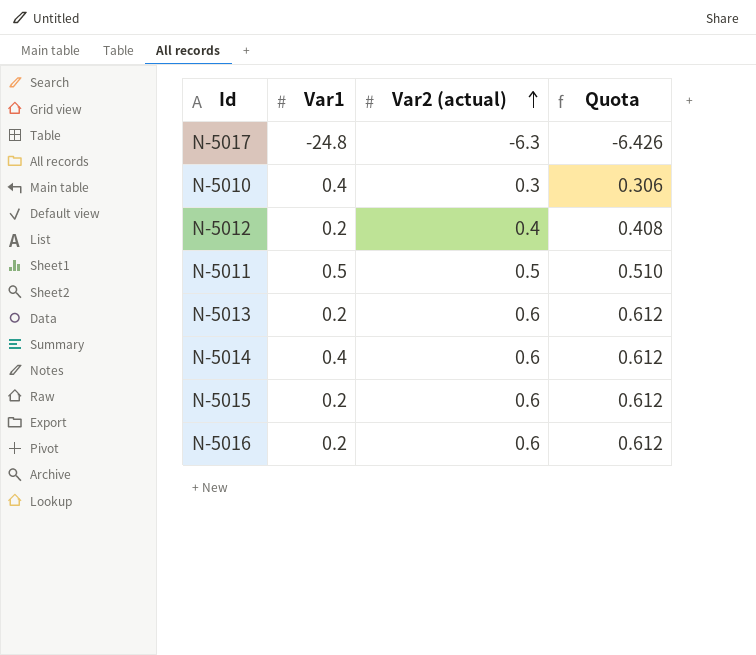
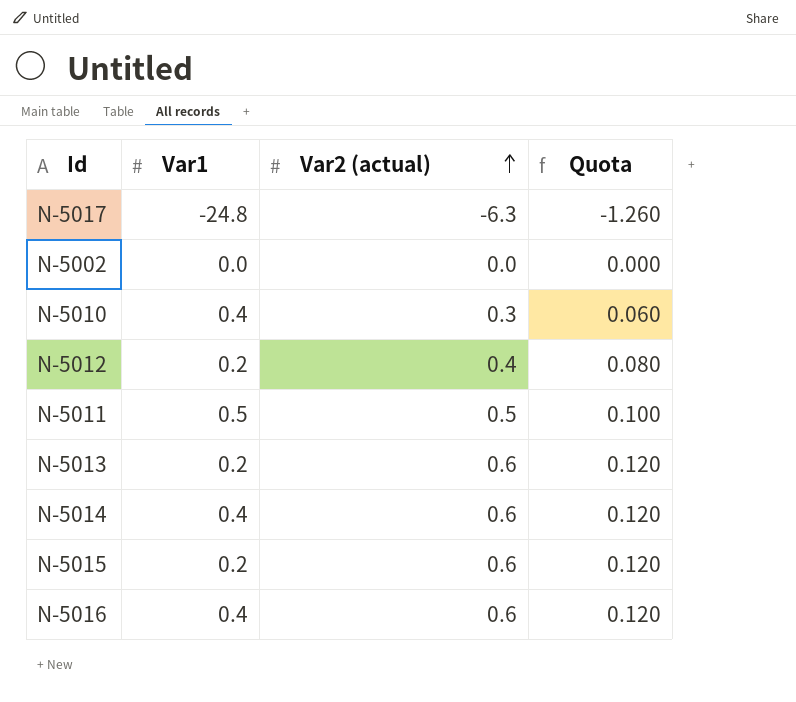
column Quota | formula: [Var2 (actual)] * 1.02 -> [Var2 (actual)] * 0.2
row N-5002: none -> 0.0 | 0.0 | 0.000
N-5016 | Var1: 0.2 -> 0.4

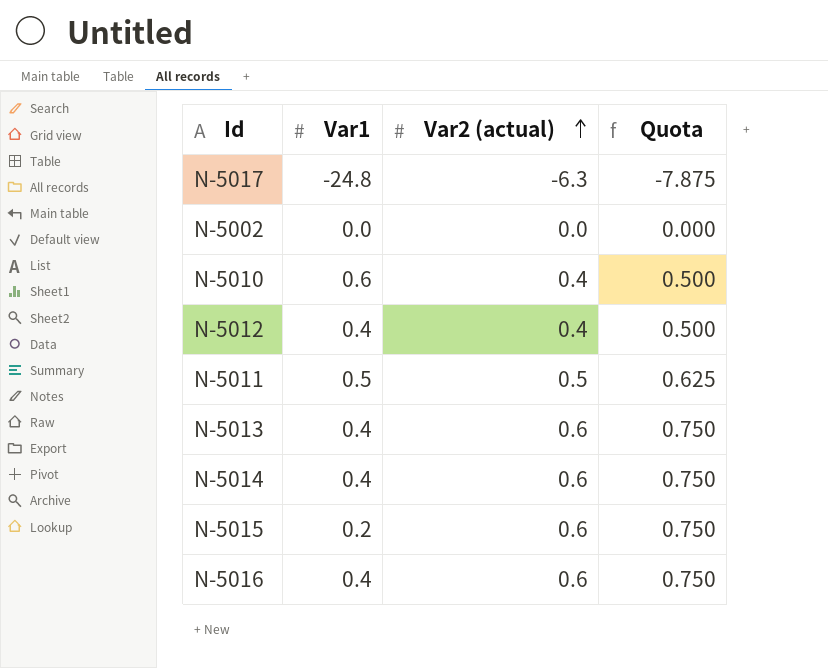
column Quota | formula: [Var2 (actual)] * 0.2 -> [Var2 (actual)] * 1.25
N-5010 | Var1: 0.4 -> 0.6
N-5010 | Var2 (actual): 0.3 -> 0.4
N-5012 | Var1: 0.2 -> 0.4
N-5013 | Var1: 0.2 -> 0.4

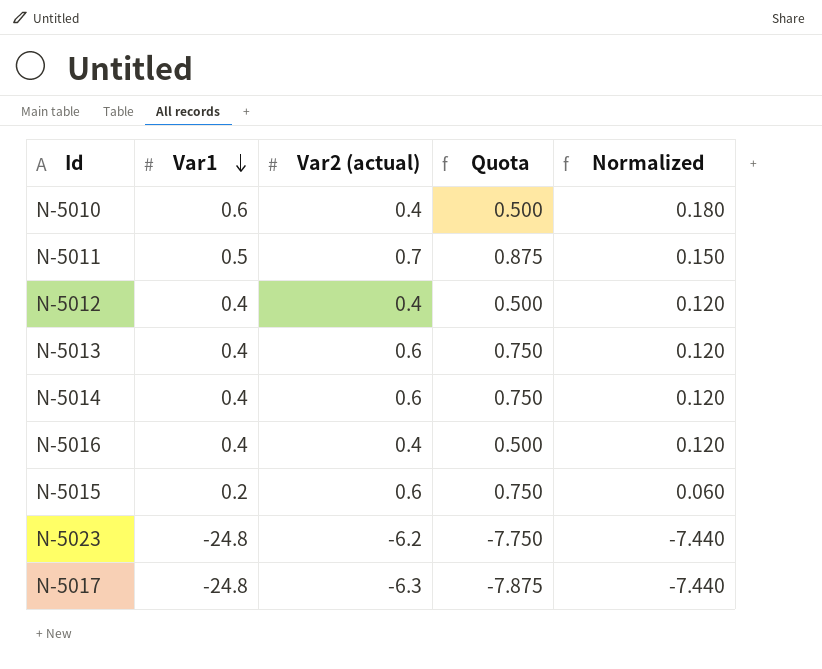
row order: Var2 (actual) ascending -> Var1 descending
column Normalized | formula: none -> [Var1] * 0.3
row N-5002: 0.0 | 0.0 | 0.000 -> none
N-5011 | Var2 (actual): 0.5 -> 0.7
N-5011 | Quota: 0.625 -> 0.875
N-5016 | Var2 (actual): 0.6 -> 0.4
N-5016 | Quota: 0.750 -> 0.500
row N-5023: none -> -24.8 | -6.2 | -7.750 | -7.440

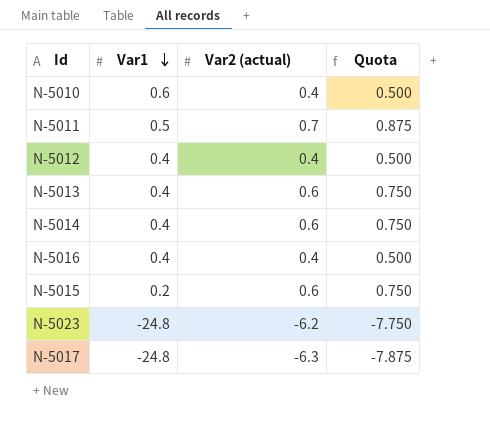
column Normalized | formula: [Var1] * 0.3 -> none

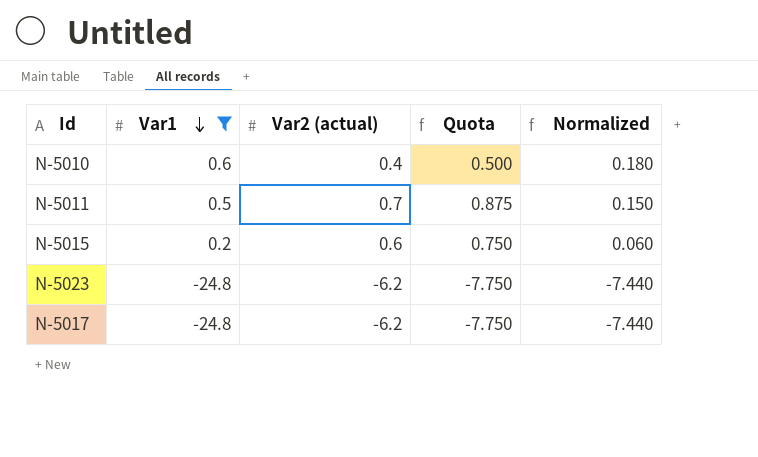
filter: none -> Var1 != 0.4
column Normalized | formula: none -> [Var1] * 0.3
N-5017 | Var2 (actual): -6.3 -> -6.2
N-5017 | Quota: -7.875 -> -7.750

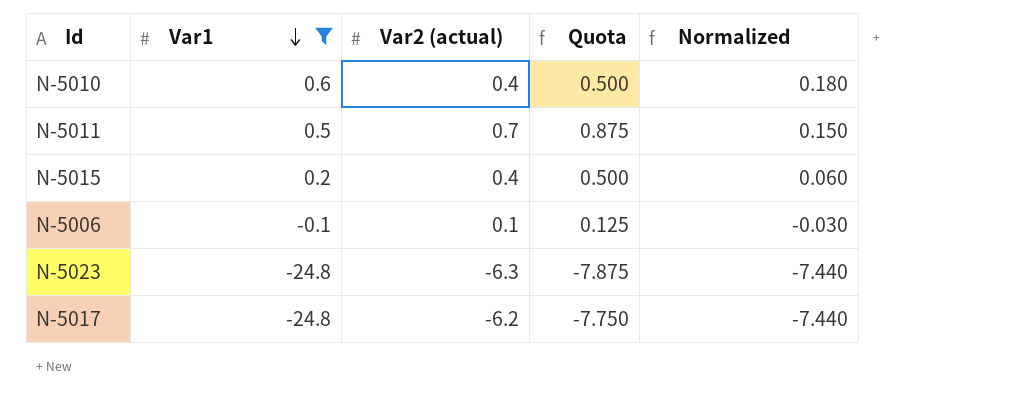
N-5015 | Var2 (actual): 0.6 -> 0.4
N-5015 | Quota: 0.750 -> 0.500
row N-5006: none -> -0.1 | 0.1 | 0.125 | -0.030
N-5023 | Var2 (actual): -6.2 -> -6.3
N-5023 | Quota: -7.750 -> -7.875

